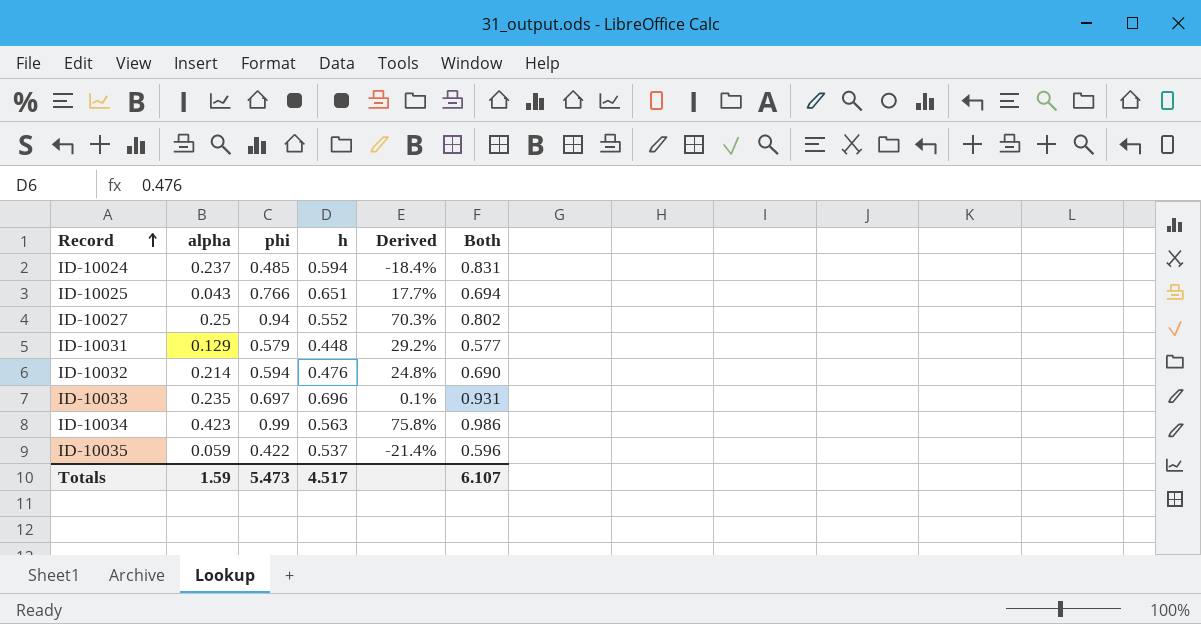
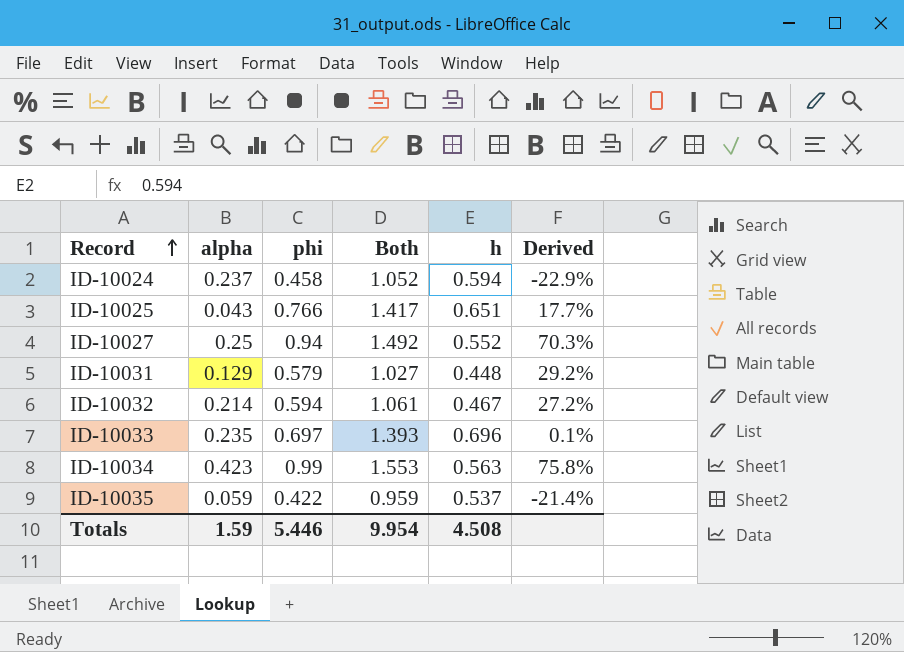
column Both | formula: [alpha] + [h] -> [phi] + [h]
column Both | position: 6 -> 4
ID-10024 | phi: 0.485 -> 0.458
ID-10024 | Derived: -18.4% -> -22.9%
ID-10032 | h: 0.476 -> 0.467
ID-10032 | Derived: 24.8% -> 27.2%
Totals | phi: 5.473 -> 5.446
Totals | Both: 6.107 -> 9.954
Totals | h: 4.517 -> 4.508

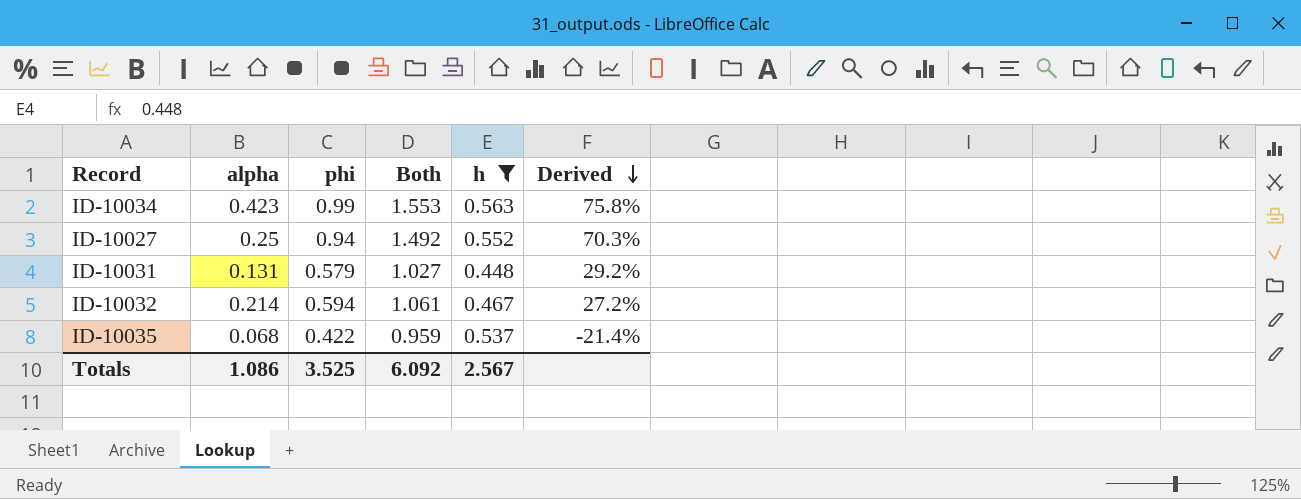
filter: none -> h <= 0.563
row order: Record ascending -> Derived descending
ID-10031 | alpha: 0.129 -> 0.131
ID-10035 | alpha: 0.059 -> 0.068
Totals | alpha: 1.59 -> 1.086
Totals | phi: 5.446 -> 3.525
Totals | Both: 9.954 -> 6.092
Totals | h: 4.508 -> 2.567

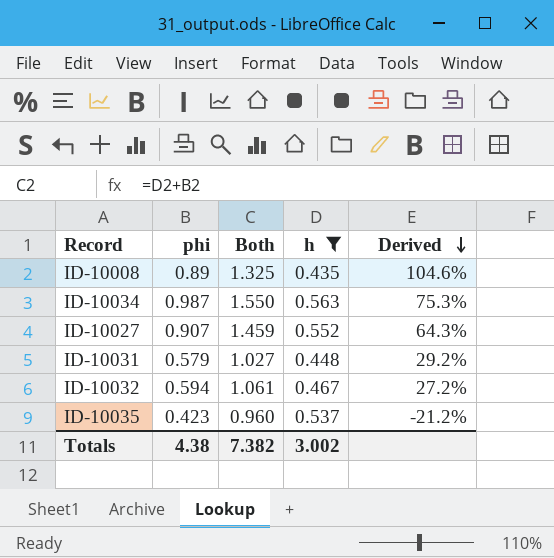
column alpha | position: 2 -> none
row ID-10008: none -> 0.89 | 1.325 | 0.435 | 104.6%
ID-10034 | phi: 0.99 -> 0.987
ID-10034 | Both: 1.553 -> 1.550
ID-10034 | Derived: 75.8% -> 75.3%
ID-10027 | phi: 0.94 -> 0.907
ID-10027 | Both: 1.492 -> 1.459
ID-10027 | Derived: 70.3% -> 64.3%
ID-10035 | phi: 0.422 -> 0.423
ID-10035 | Both: 0.959 -> 0.960
ID-10035 | Derived: -21.4% -> -21.2%
Totals | phi: 3.525 -> 4.38
Totals | Both: 6.092 -> 7.382
Totals | h: 2.567 -> 3.002

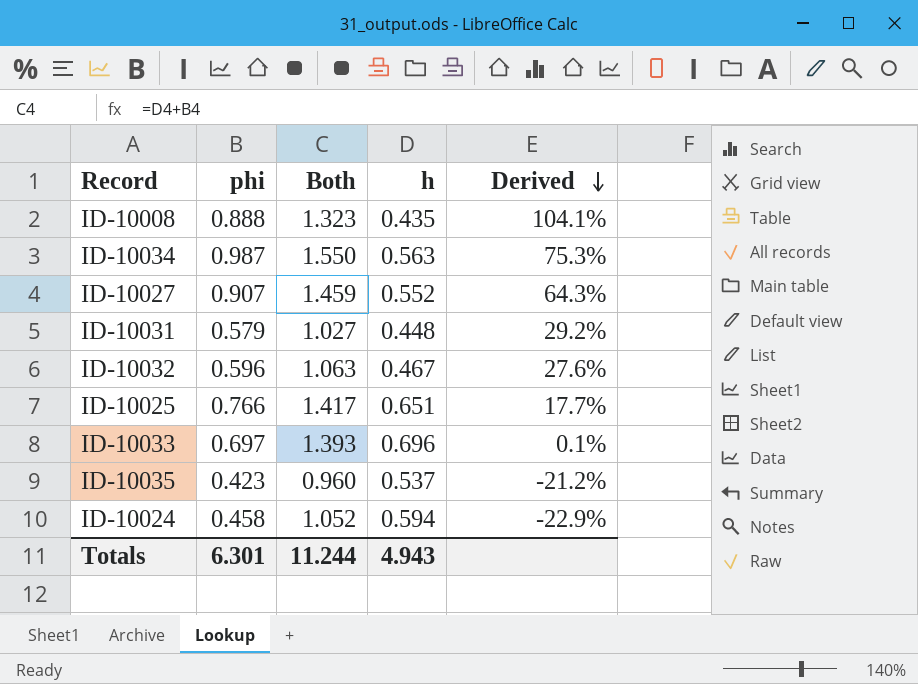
filter: h <= 0.563 -> none
ID-10008 | phi: 0.89 -> 0.888
ID-10008 | Both: 1.325 -> 1.323
ID-10008 | Derived: 104.6% -> 104.1%
ID-10032 | phi: 0.594 -> 0.596
ID-10032 | Both: 1.061 -> 1.063
ID-10032 | Derived: 27.2% -> 27.6%
Totals | phi: 4.38 -> 6.301
Totals | Both: 7.382 -> 11.244
Totals | h: 3.002 -> 4.943

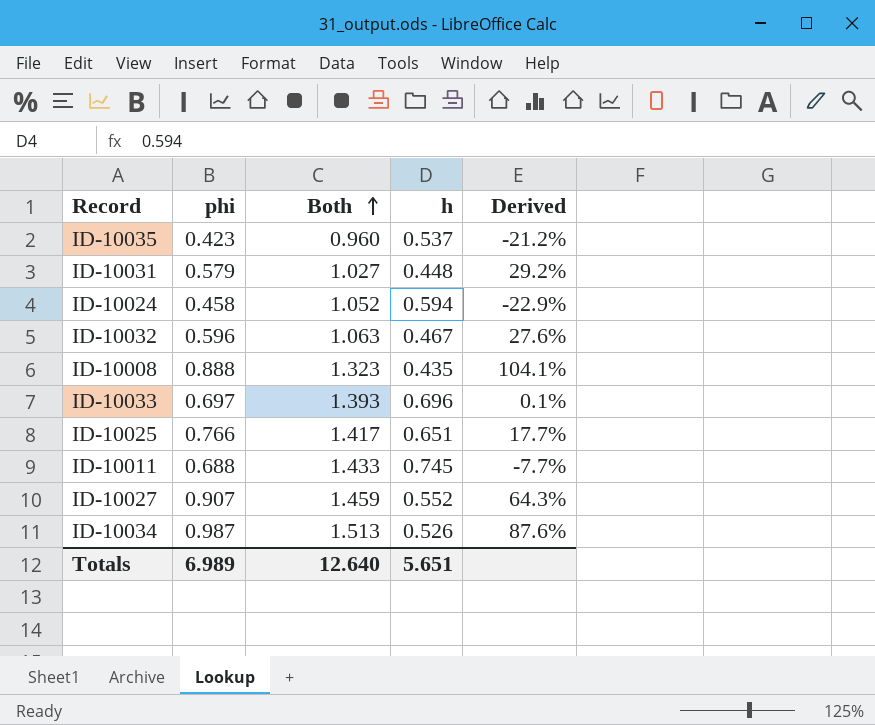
row order: Derived descending -> Both ascending
row ID-10011: none -> 0.688 | 1.433 | 0.745 | -7.7%
ID-10034 | Both: 1.550 -> 1.513
ID-10034 | h: 0.563 -> 0.526
ID-10034 | Derived: 75.3% -> 87.6%
Totals | phi: 6.301 -> 6.989
Totals | Both: 11.244 -> 12.640
Totals | h: 4.943 -> 5.651

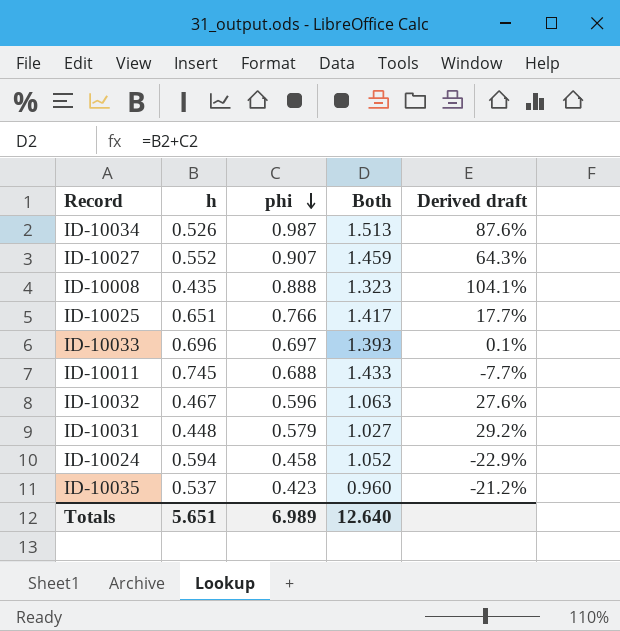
row order: Both ascending -> phi descending
column h | position: 4 -> 2
column name: Derived -> Derived draft

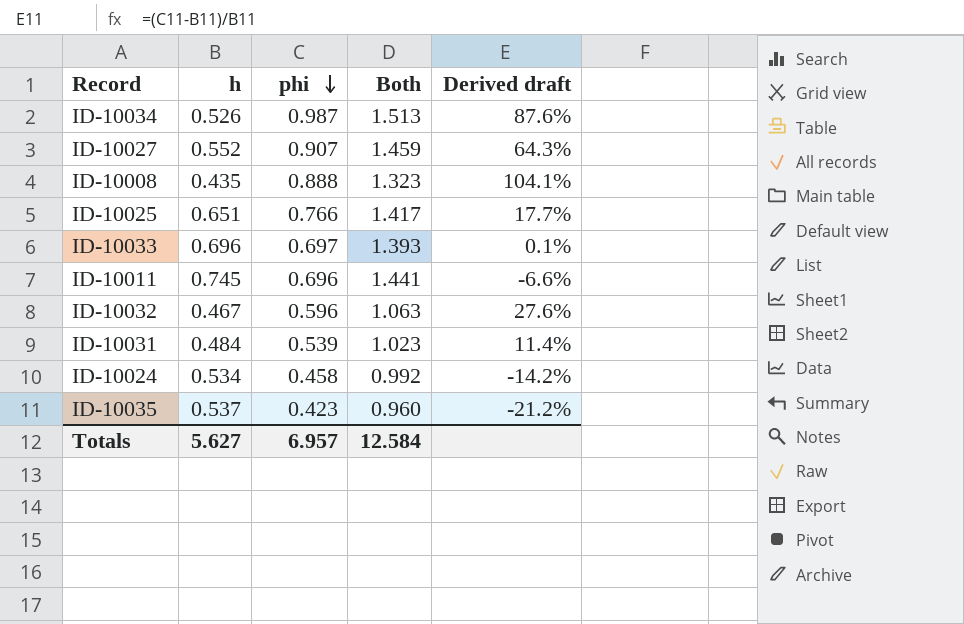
ID-10011 | phi: 0.688 -> 0.696
ID-10011 | Both: 1.433 -> 1.441
ID-10011 | Derived draft: -7.7% -> -6.6%
ID-10031 | h: 0.448 -> 0.484
ID-10031 | phi: 0.579 -> 0.539
ID-10031 | Both: 1.027 -> 1.023
ID-10031 | Derived draft: 29.2% -> 11.4%
ID-10024 | h: 0.594 -> 0.534
ID-10024 | Both: 1.052 -> 0.992
ID-10024 | Derived draft: -22.9% -> -14.2%
Totals | h: 5.651 -> 5.627
Totals | phi: 6.989 -> 6.957
Totals | Both: 12.640 -> 12.584

